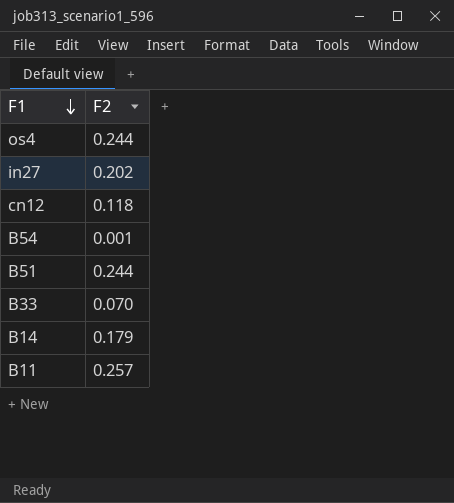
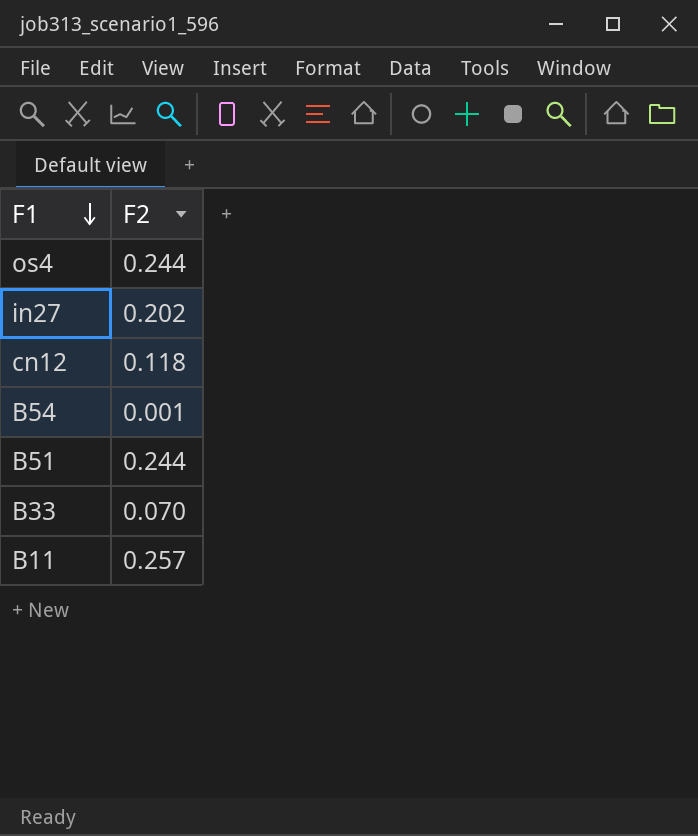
row B14: 0.179 -> none

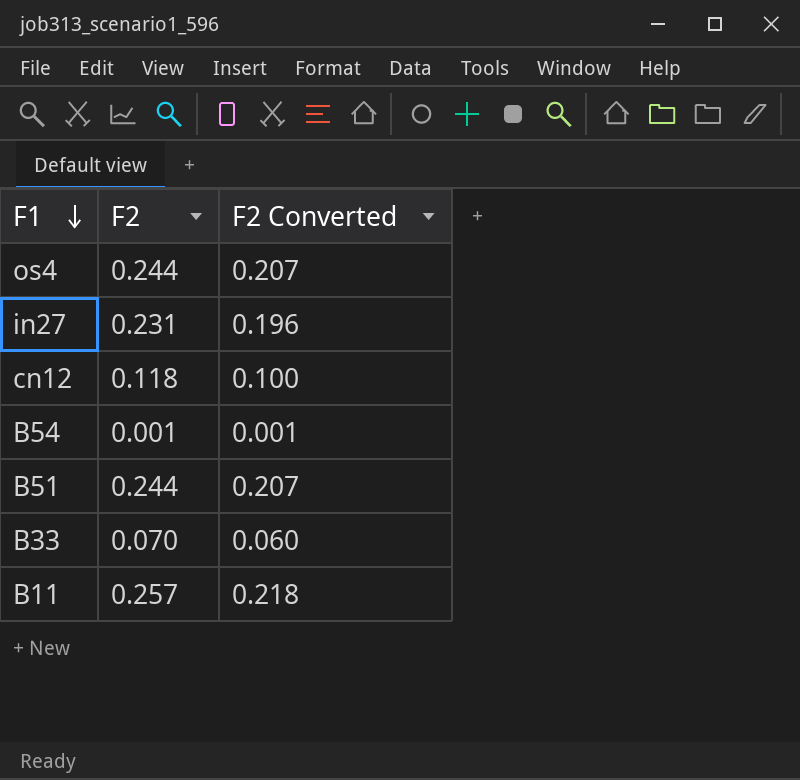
column F2 Converted | formula: none -> [F2] * 0.85
in27 | F2: 0.202 -> 0.231

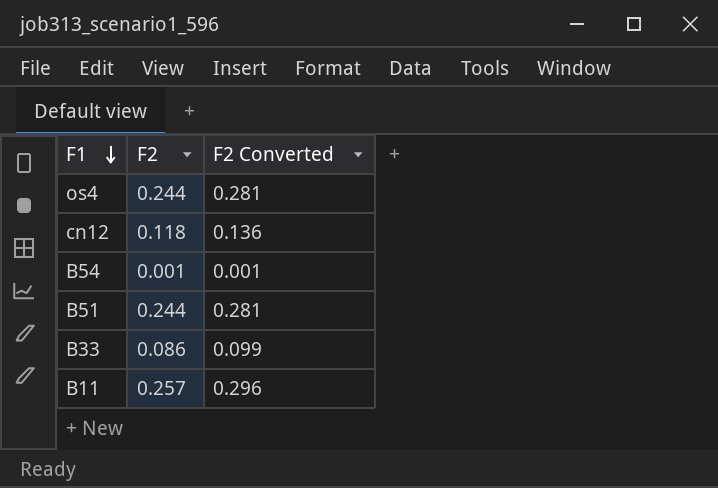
column F2 Converted | formula: [F2] * 0.85 -> [F2] * 1.15
row in27: 0.231 | 0.196 -> none
B33 | F2: 0.070 -> 0.086

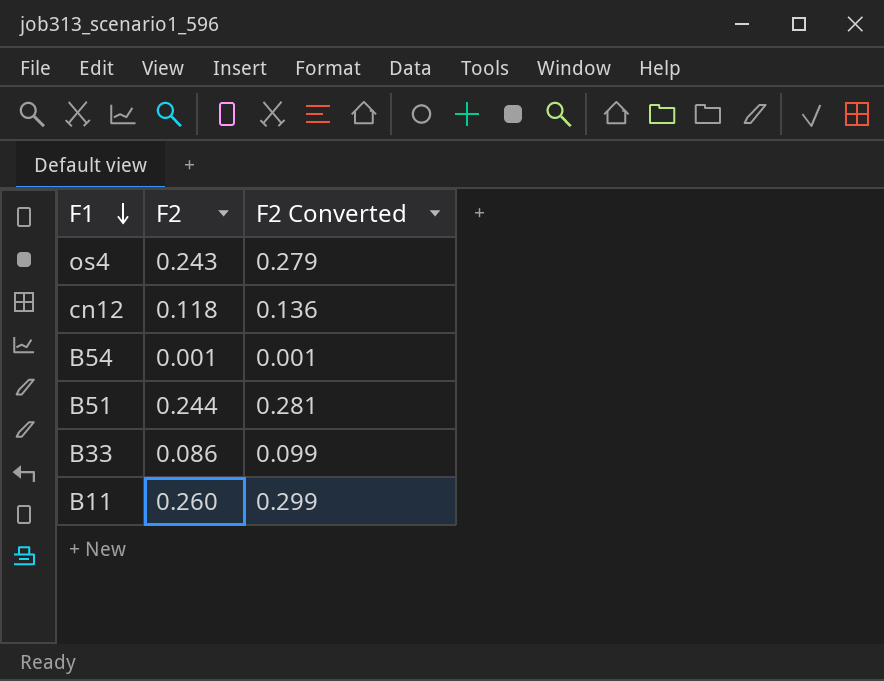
os4 | F2: 0.244 -> 0.243
os4 | F2 Converted: 0.281 -> 0.279
B11 | F2: 0.257 -> 0.260
B11 | F2 Converted: 0.296 -> 0.299

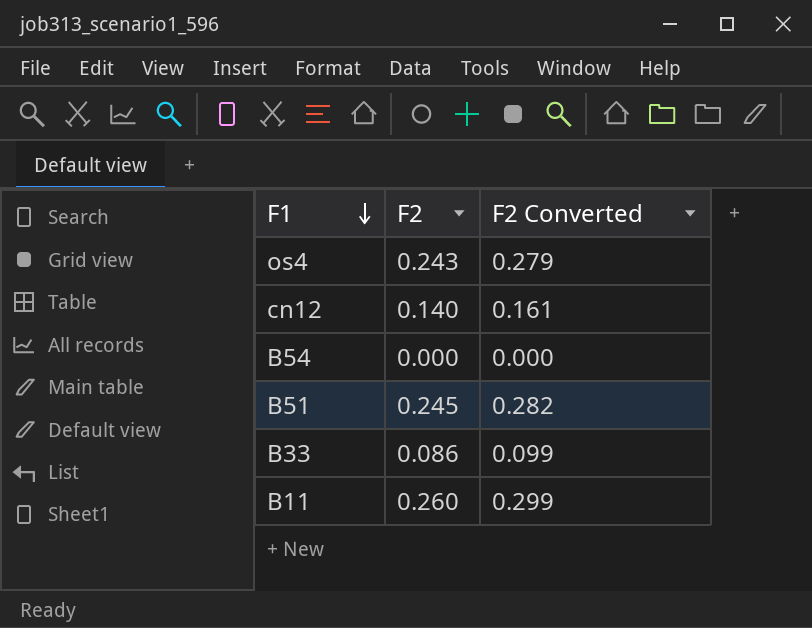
cn12 | F2: 0.118 -> 0.140
cn12 | F2 Converted: 0.136 -> 0.161
B54 | F2: 0.001 -> 0.000
B54 | F2 Converted: 0.001 -> 0.000
B51 | F2: 0.244 -> 0.245
B51 | F2 Converted: 0.281 -> 0.282

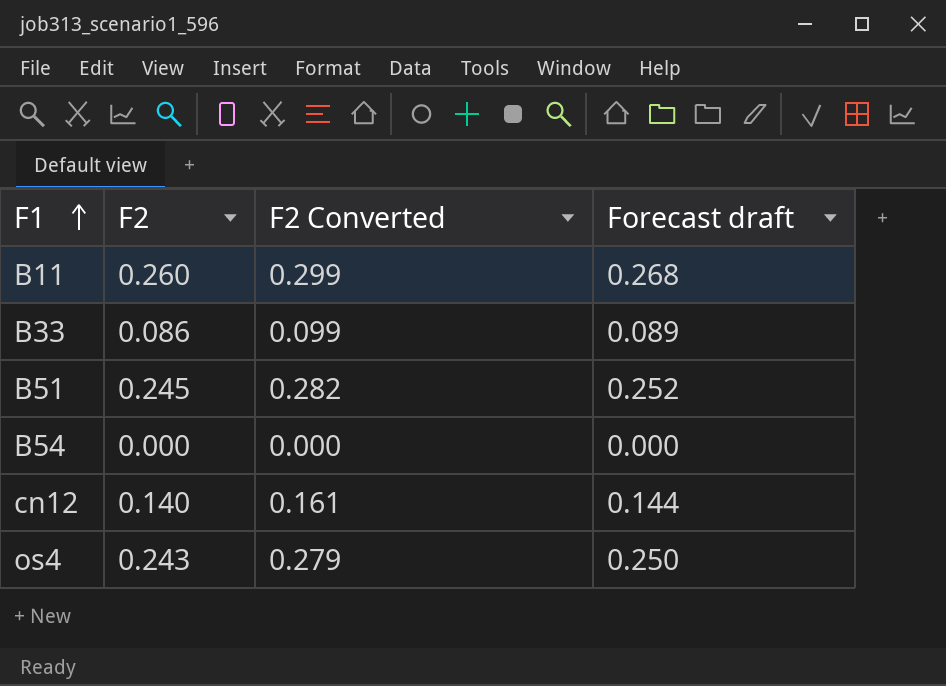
row order: F1 descending -> F1 ascending
column Forecast draft | formula: none -> [F2] * 1.03

